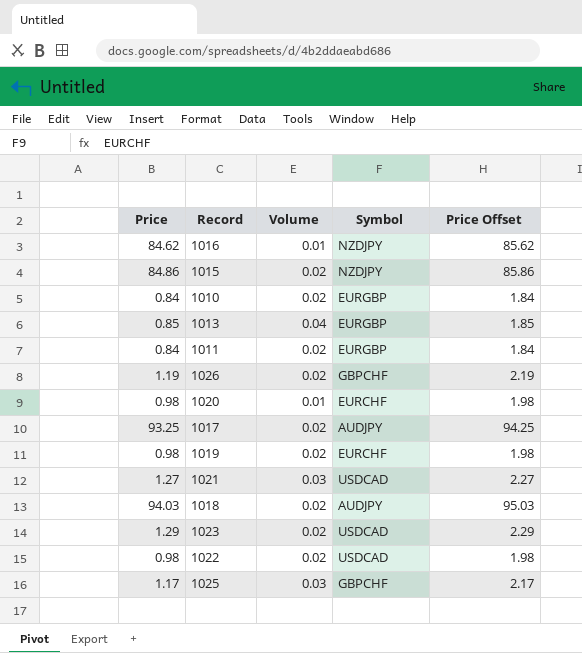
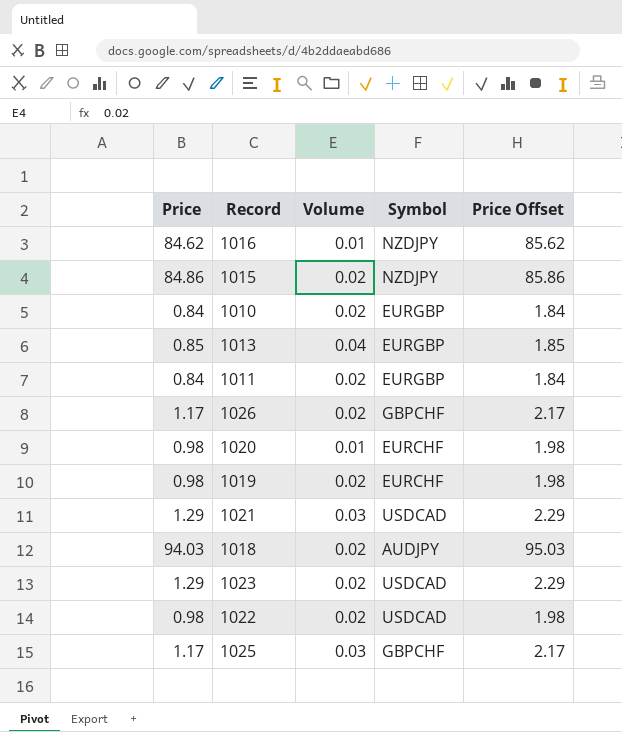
row 1017: 93.25 | 0.02 | AUDJPY | 94.25 -> none
1026 | Price: 1.19 -> 1.17
1026 | Price Offset: 2.19 -> 2.17
1021 | Price: 1.27 -> 1.29
1021 | Price Offset: 2.27 -> 2.29

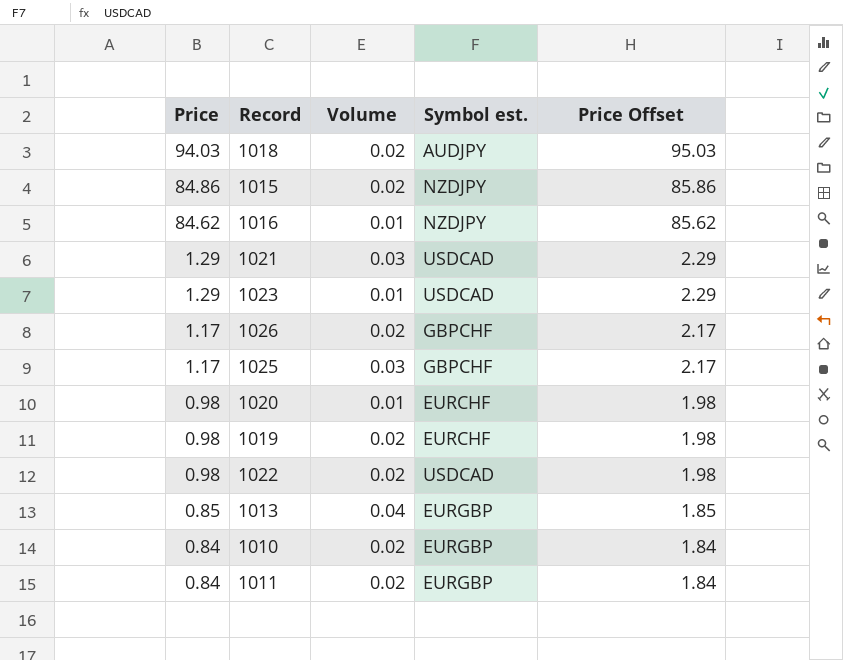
row order: none -> Price descending
column name: Symbol -> Symbol est.
1023 | Volume: 0.02 -> 0.01

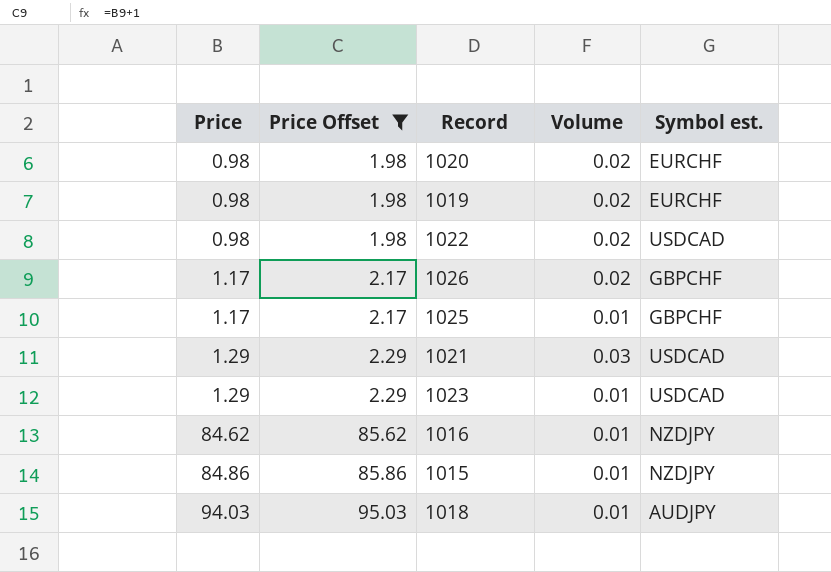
filter: none -> Price Offset >= 1.98
row order: Price descending -> Price ascending
column Price Offset | position: 5 -> 2
1020 | Volume: 0.01 -> 0.02
1025 | Volume: 0.03 -> 0.01
1015 | Volume: 0.02 -> 0.01
1018 | Volume: 0.02 -> 0.01

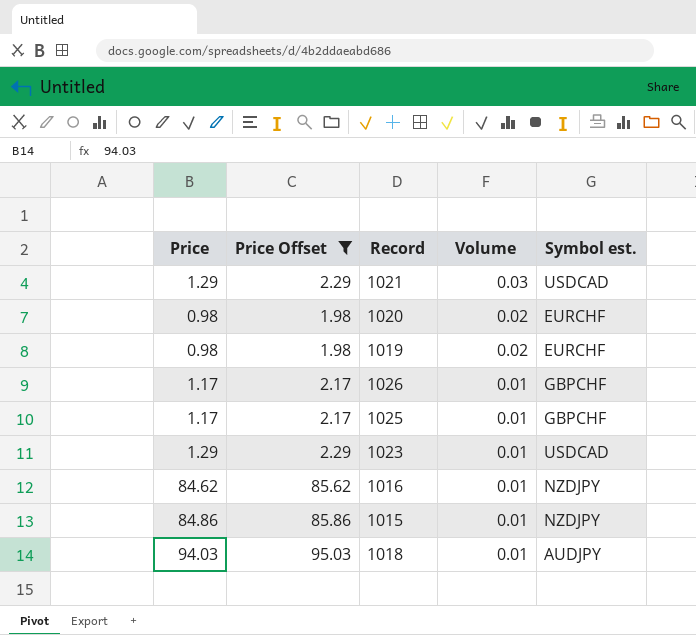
row order: Price ascending -> Volume descending
row 1022: 0.98 | 1.98 | 0.02 | USDCAD -> none
1026 | Volume: 0.02 -> 0.01

